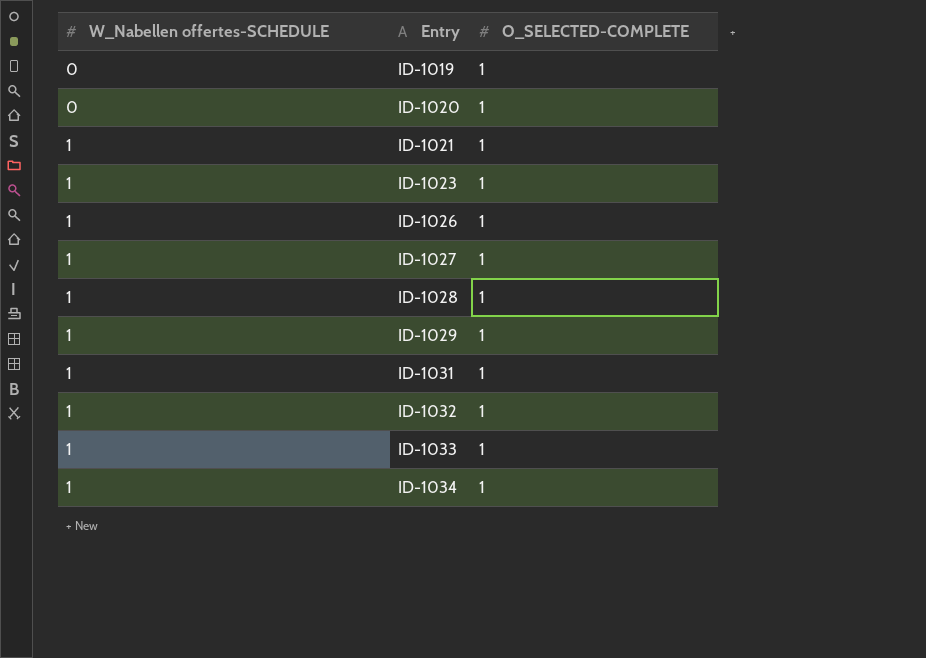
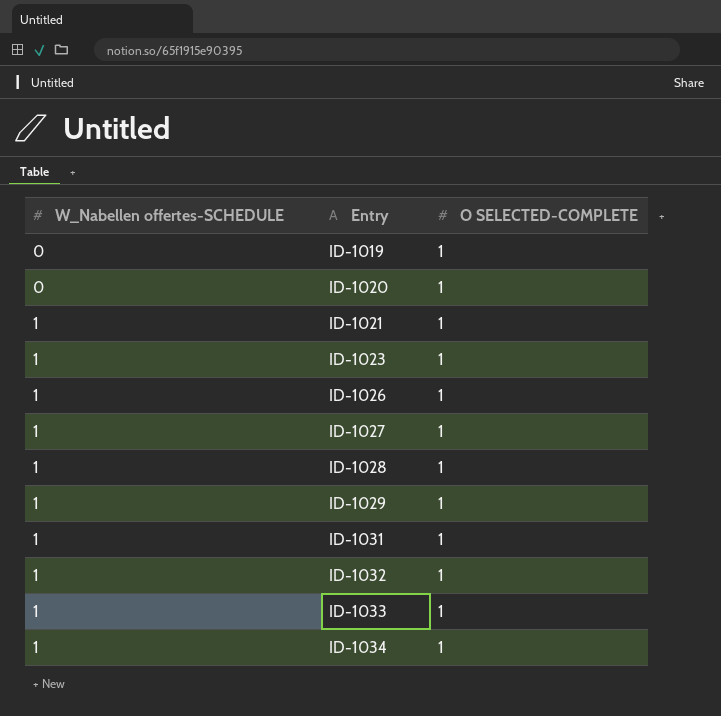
column name: O_SELECTED-COMPLETE -> O SELECTED-COMPLETE

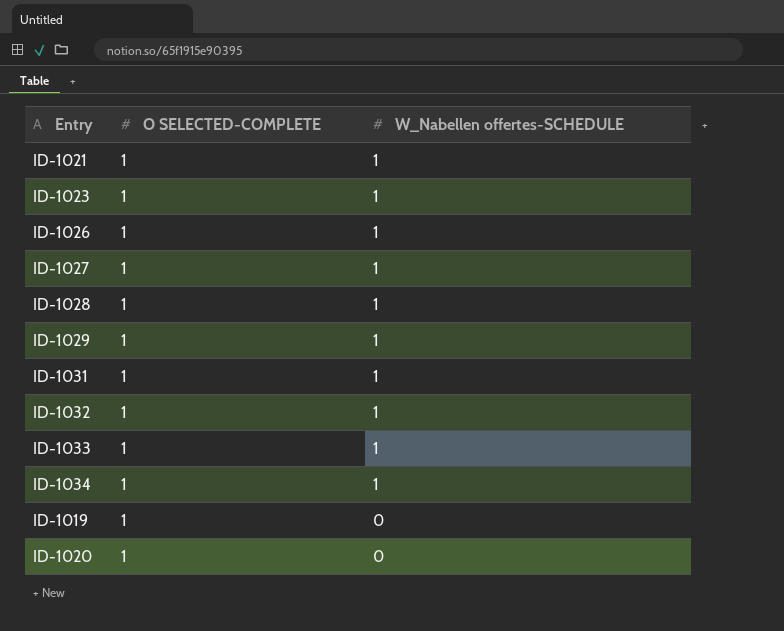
row order: W_Nabellen offertes-SCHEDULE ascending -> W_Nabellen offertes-SCHEDULE descending
column W_Nabellen offertes-SCHEDULE | position: 1 -> 3

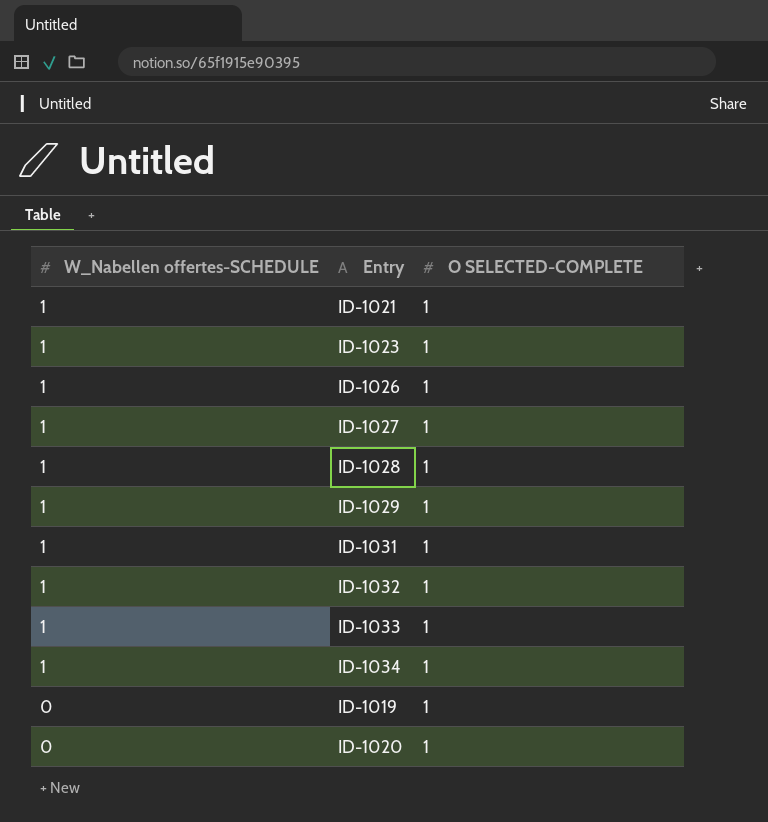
column W_Nabellen offertes-SCHEDULE | position: 3 -> 1

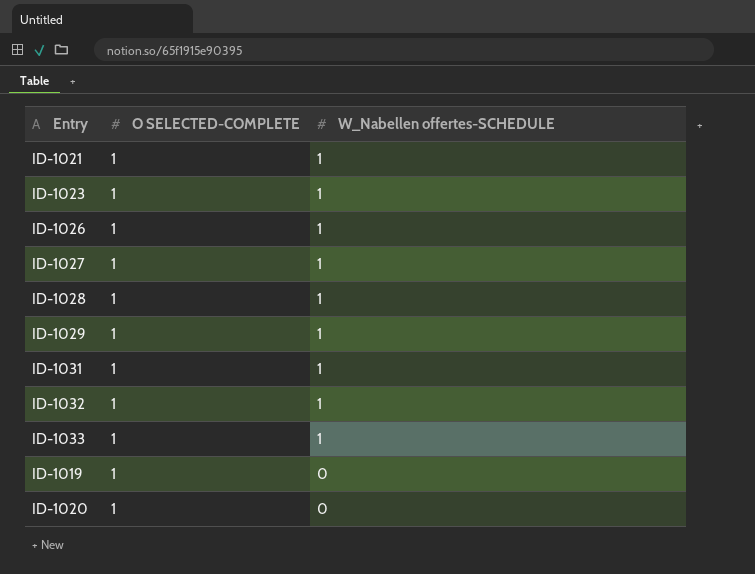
column W_Nabellen offertes-SCHEDULE | position: 1 -> 3
row ID-1034: 1 | 1 -> none

